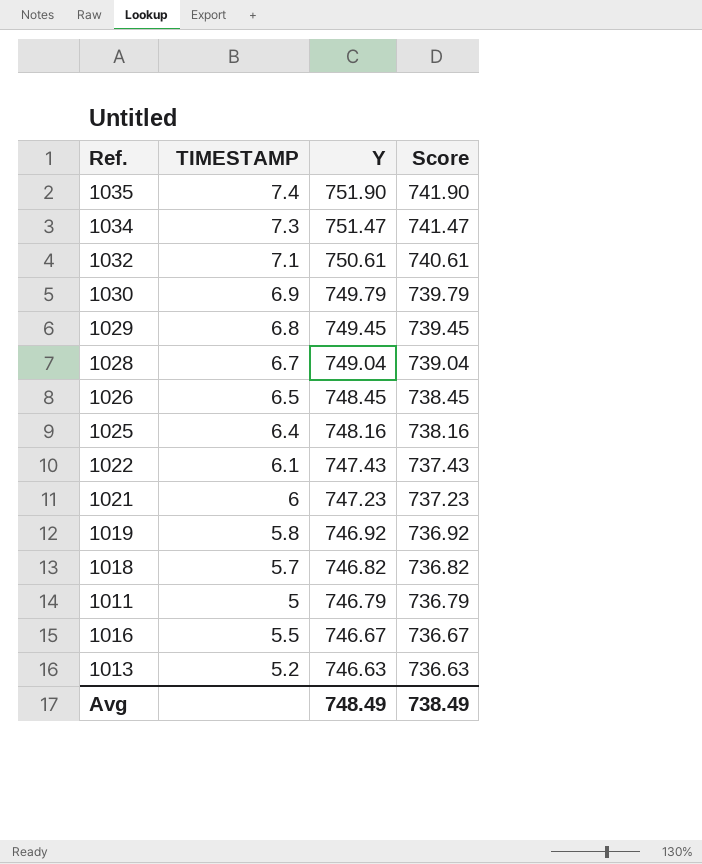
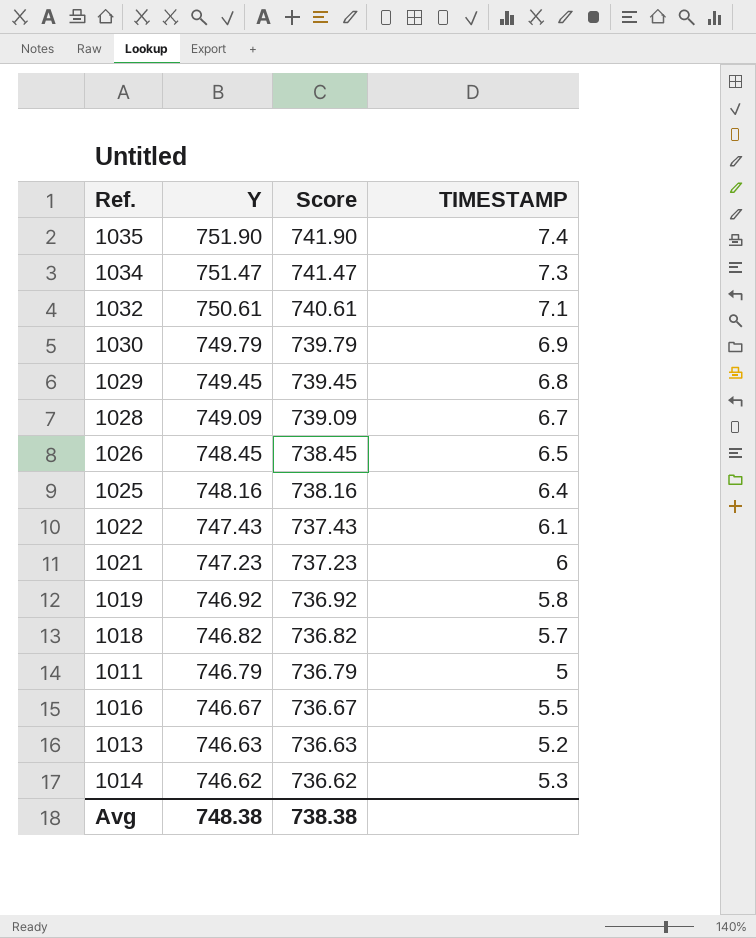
column TIMESTAMP | position: 2 -> 4
1028 | Y: 749.04 -> 749.09
1028 | Score: 739.04 -> 739.09
row 1014: none -> 746.62 | 736.62 | 5.3
Avg | Y: 748.49 -> 748.38
Avg | Score: 738.49 -> 738.38

